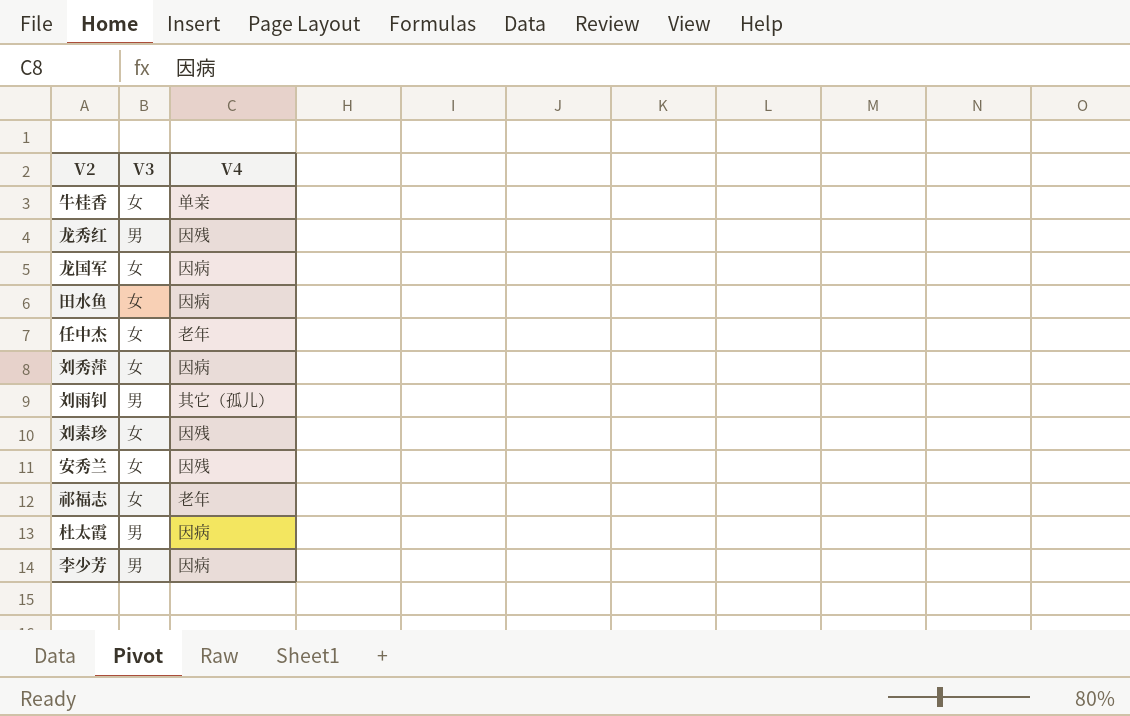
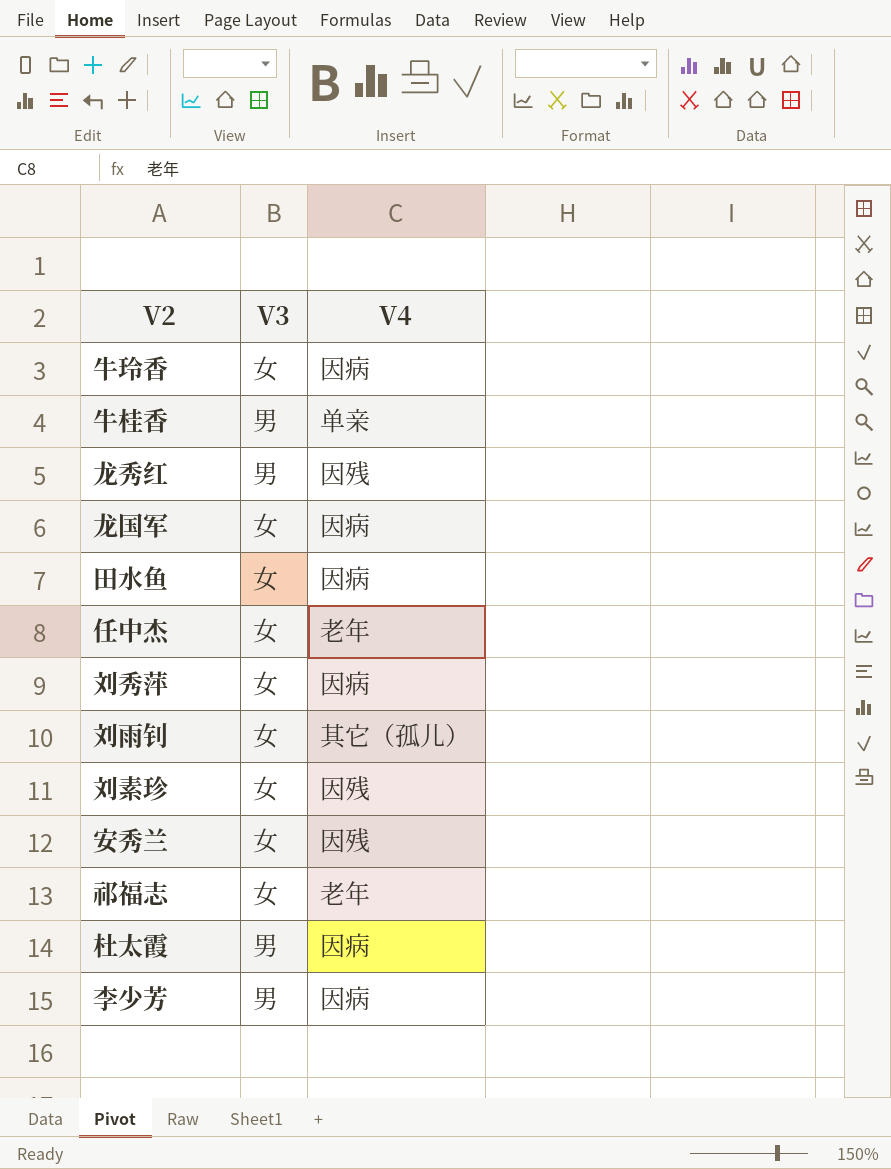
row 牛玲香: none -> 女 | 因病
牛桂香 | V3: 女 -> 男
刘雨钊 | V3: 男 -> 女

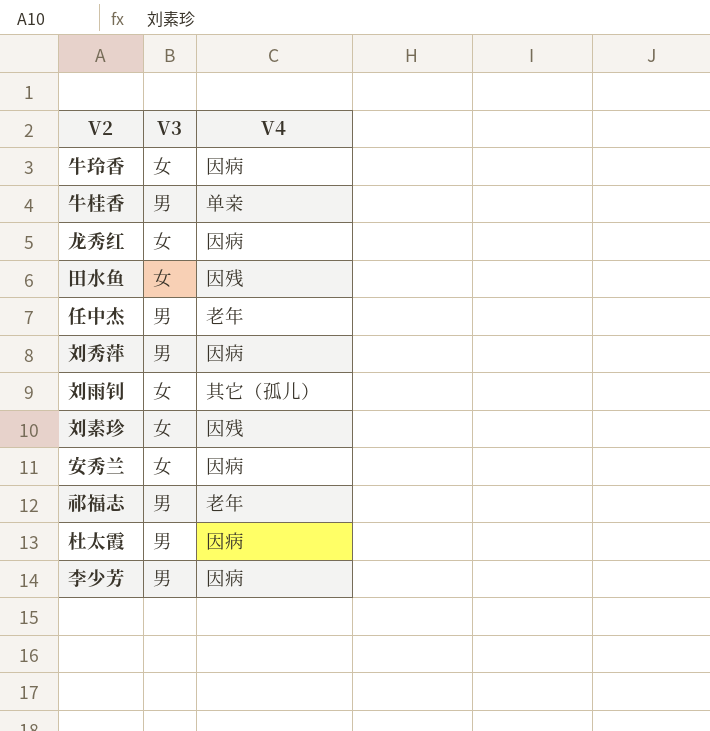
row 龙国军: 女 | 因病 -> none
龙秀红 | V3: 男 -> 女
龙秀红 | V4: 因残 -> 因病
田水鱼 | V4: 因病 -> 因残
任中杰 | V3: 女 -> 男
刘秀萍 | V3: 女 -> 男
安秀兰 | V4: 因残 -> 因病
祁福志 | V3: 女 -> 男

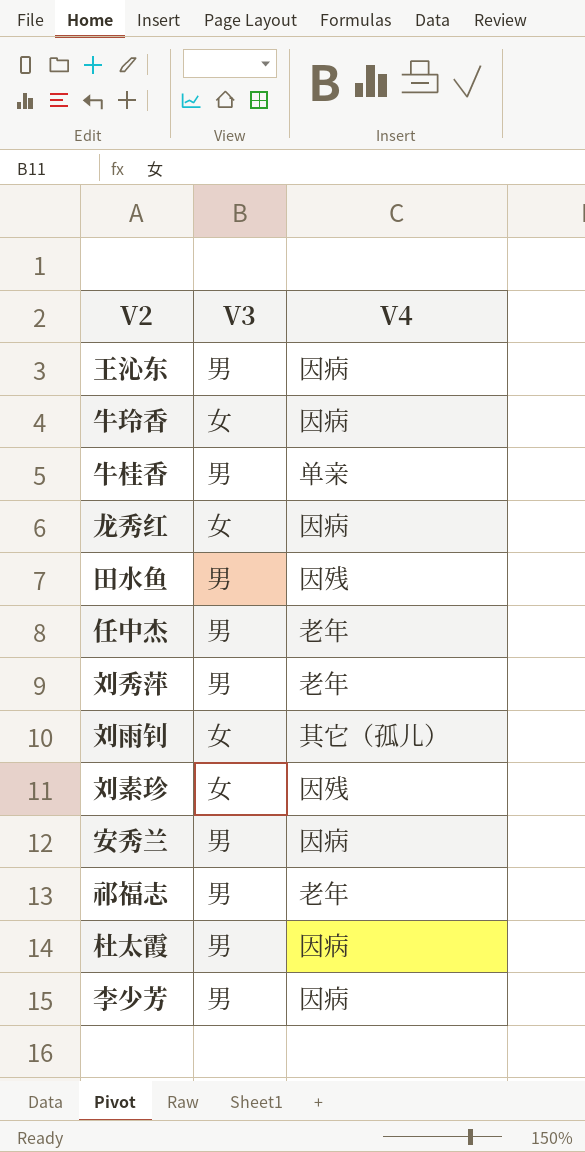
row 王沁东: none -> 男 | 因病
田水鱼 | V3: 女 -> 男
刘秀萍 | V4: 因病 -> 老年
安秀兰 | V3: 女 -> 男

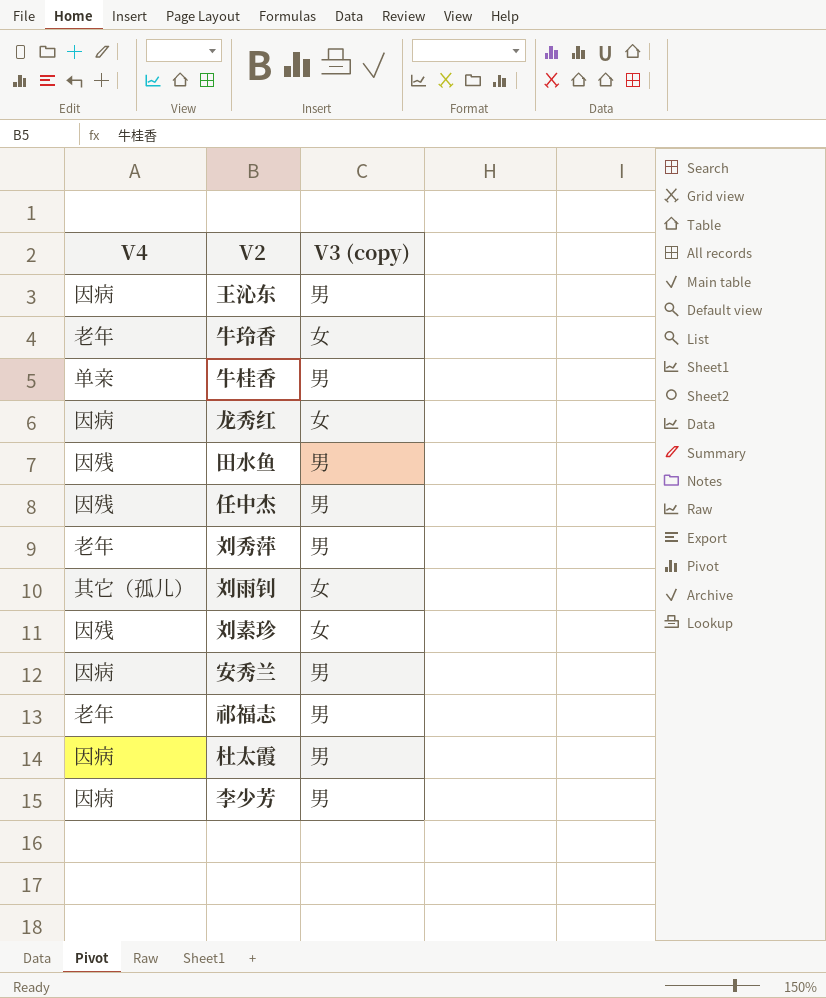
column V4 | position: 3 -> 1
column name: V3 -> V3 (copy)
牛玲香 | V4: 因病 -> 老年
任中杰 | V4: 老年 -> 因残

